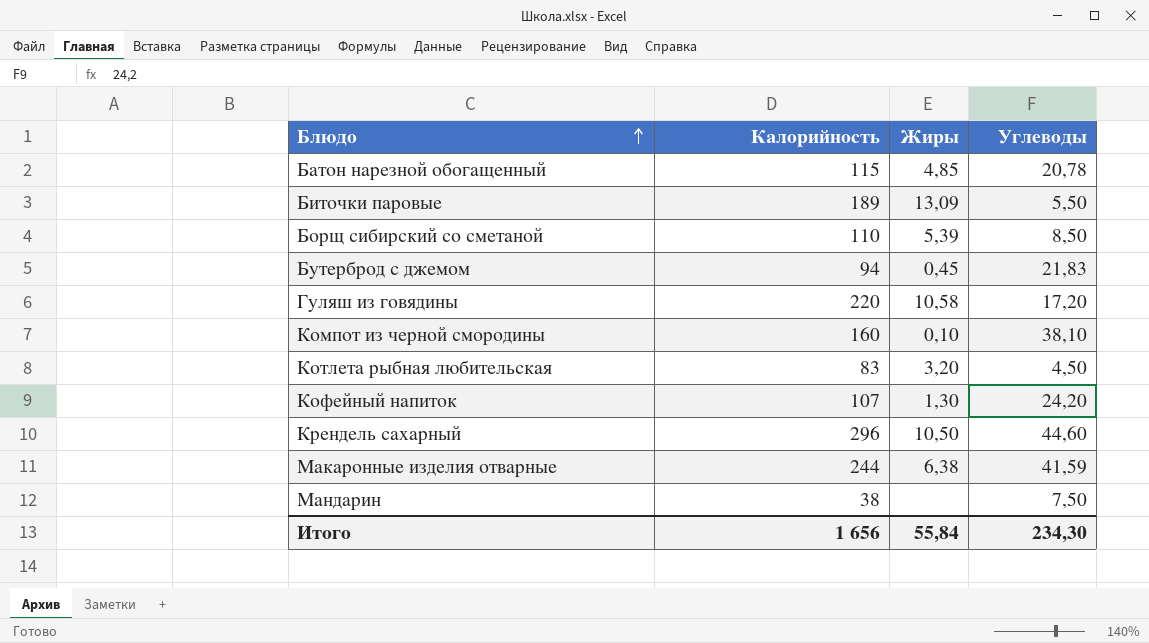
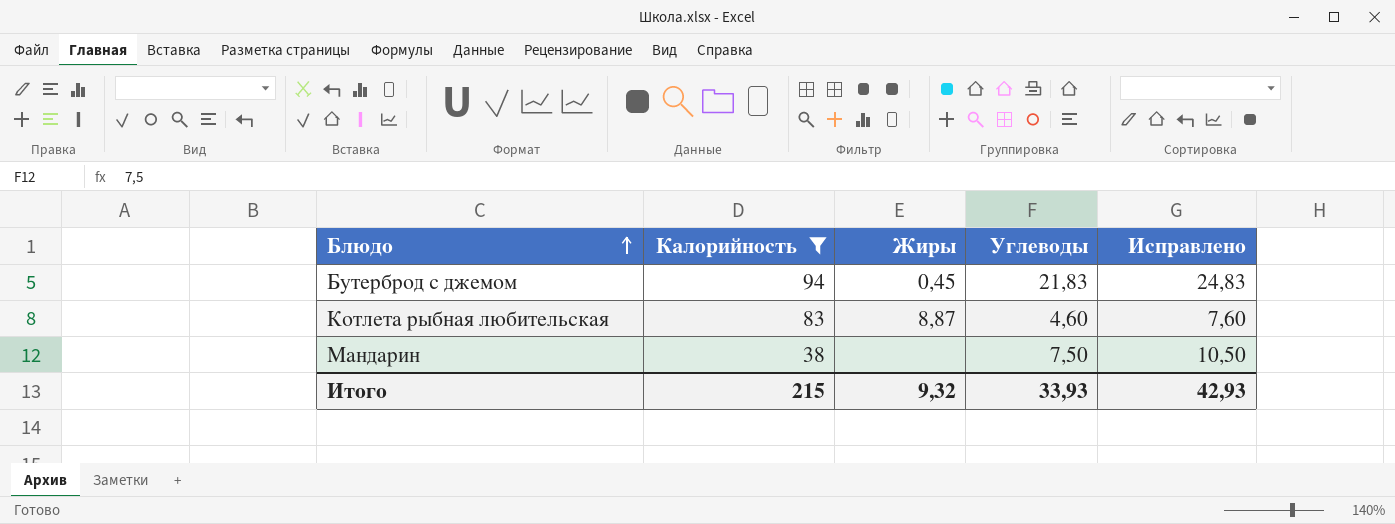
filter: none -> Калорийность <= 94
column Исправлено | formula: none -> [Углеводы] + 3
Котлета рыбная любительская | Жиры: 3,20 -> 8,87
Котлета рыбная любительская | Углеводы: 4,50 -> 4,60
Итого | Калорийность: 1 656 -> 215
Итого | Жиры: 55,84 -> 9,32
Итого | Углеводы: 234,30 -> 33,93

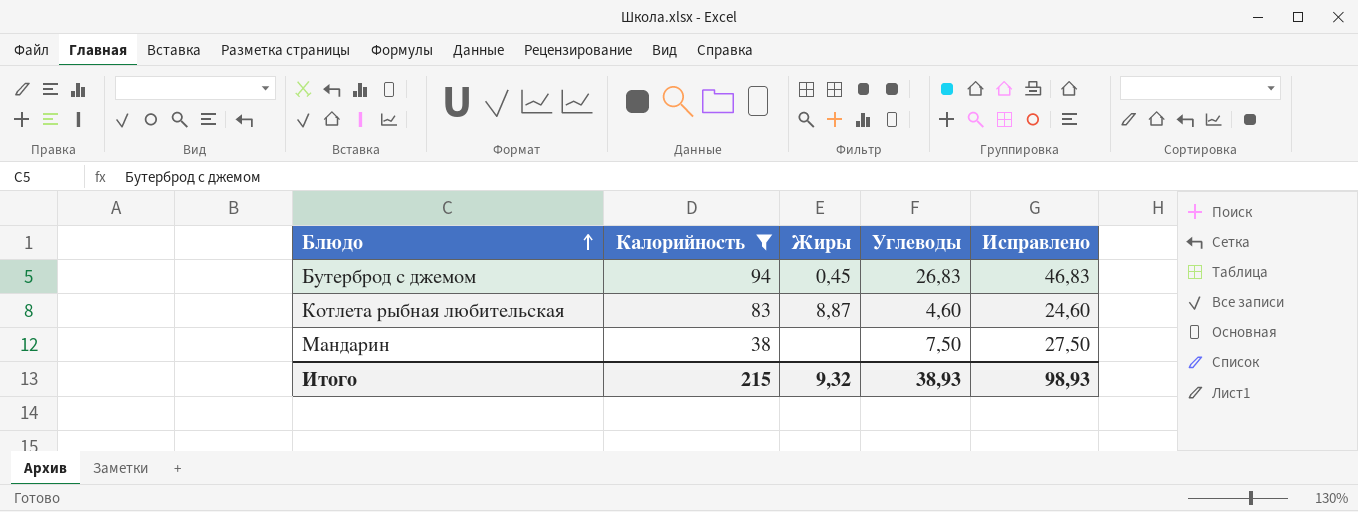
column Исправлено | formula: [Углеводы] + 3 -> [Углеводы] + 20
Бутерброд с джемом | Углеводы: 21,83 -> 26,83
Итого | Углеводы: 33,93 -> 38,93
Итого | Исправлено: 42,93 -> 98,93

